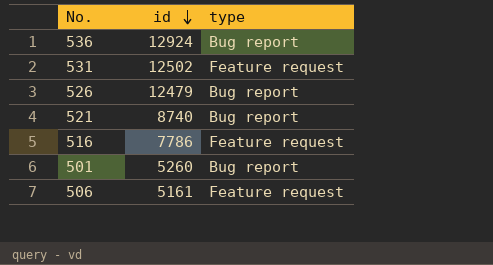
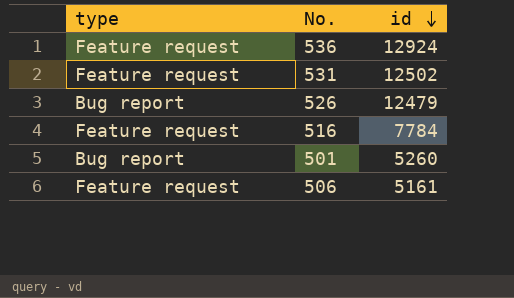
column type | position: 3 -> 1
row 521: 8740 | Bug report -> none
536 | type: Bug report -> Feature request
516 | id: 7786 -> 7784

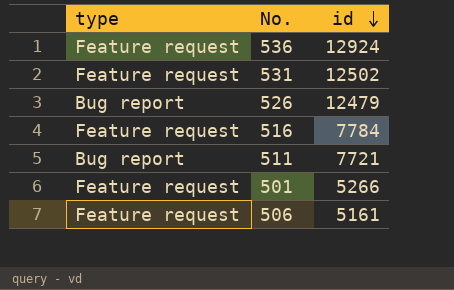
row 511: none -> Bug report | 7721
501 | type: Bug report -> Feature request
501 | id: 5260 -> 5266

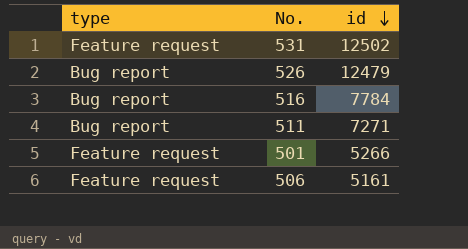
row 536: Feature request | 12924 -> none
516 | type: Feature request -> Bug report
511 | id: 7721 -> 7271

